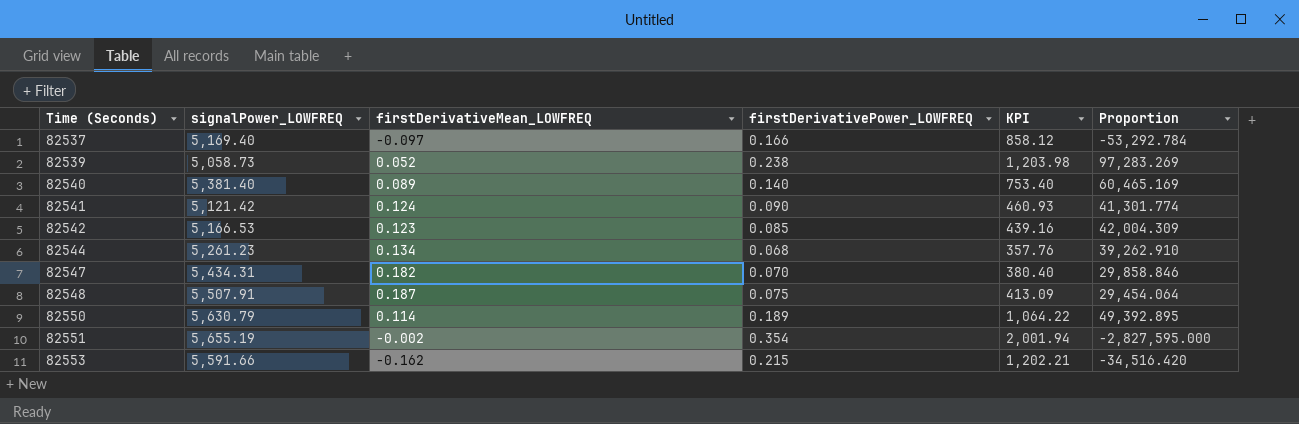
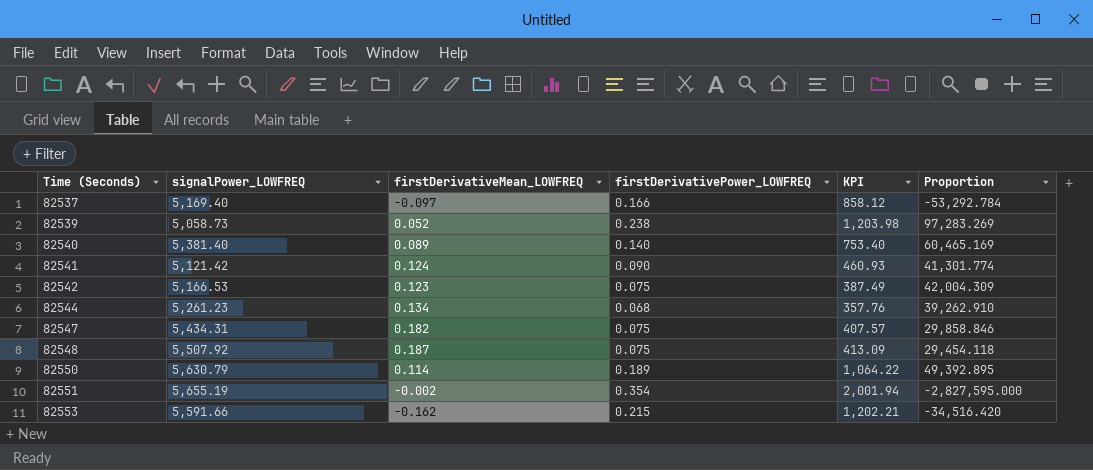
82542 | firstDerivativePower_LOWFREQ: 0.085 -> 0.075
82542 | KPI: 439.16 -> 387.49
82547 | firstDerivativePower_LOWFREQ: 0.070 -> 0.075
82547 | KPI: 380.40 -> 407.57
82548 | signalPower_LOWFREQ: 5,507.91 -> 5,507.92
82548 | Proportion: 29,454.064 -> 29,454.118

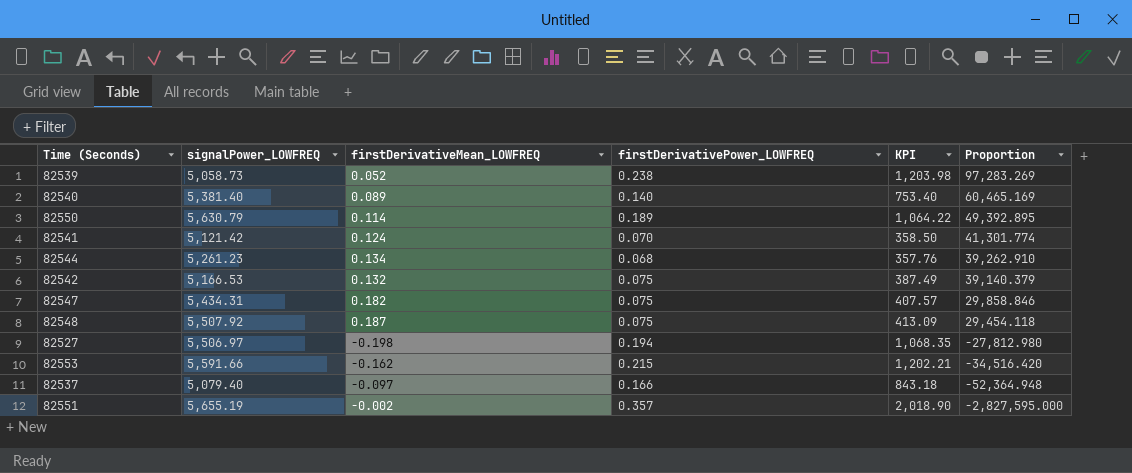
row order: Time (Seconds) ascending -> Proportion descending
82541 | firstDerivativePower_LOWFREQ: 0.090 -> 0.070
82541 | KPI: 460.93 -> 358.50
82542 | firstDerivativeMean_LOWFREQ: 0.123 -> 0.132
82542 | Proportion: 42,004.309 -> 39,140.379
row 82527: none -> 5,506.97 | -0.198 | 0.194 | 1,068.35 | -27,812.980
82537 | signalPower_LOWFREQ: 5,169.40 -> 5,079.40
82537 | KPI: 858.12 -> 843.18
82537 | Proportion: -53,292.784 -> -52,364.948
82551 | firstDerivativePower_LOWFREQ: 0.354 -> 0.357
82551 | KPI: 2,001.94 -> 2,018.90

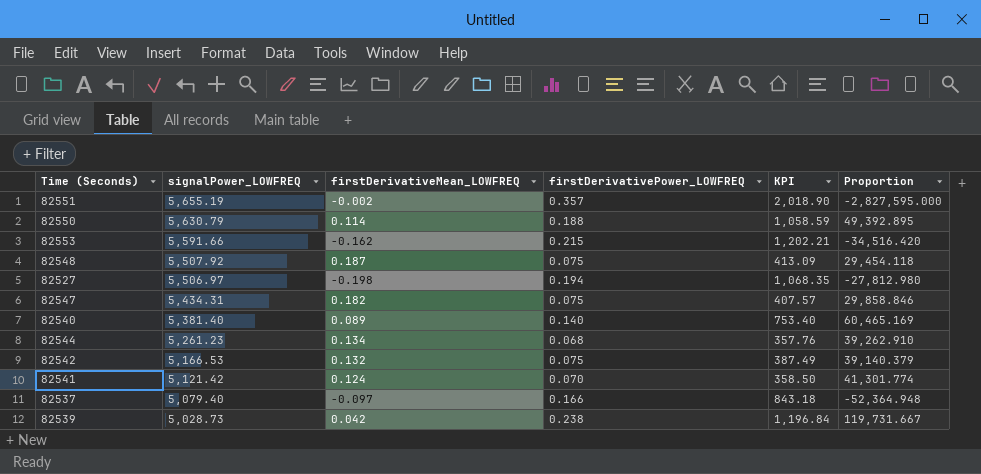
row order: Proportion descending -> signalPower_LOWFREQ descending
82550 | firstDerivativePower_LOWFREQ: 0.189 -> 0.188
82550 | KPI: 1,064.22 -> 1,058.59
82539 | signalPower_LOWFREQ: 5,058.73 -> 5,028.73
82539 | firstDerivativeMean_LOWFREQ: 0.052 -> 0.042
82539 | KPI: 1,203.98 -> 1,196.84
82539 | Proportion: 97,283.269 -> 119,731.667

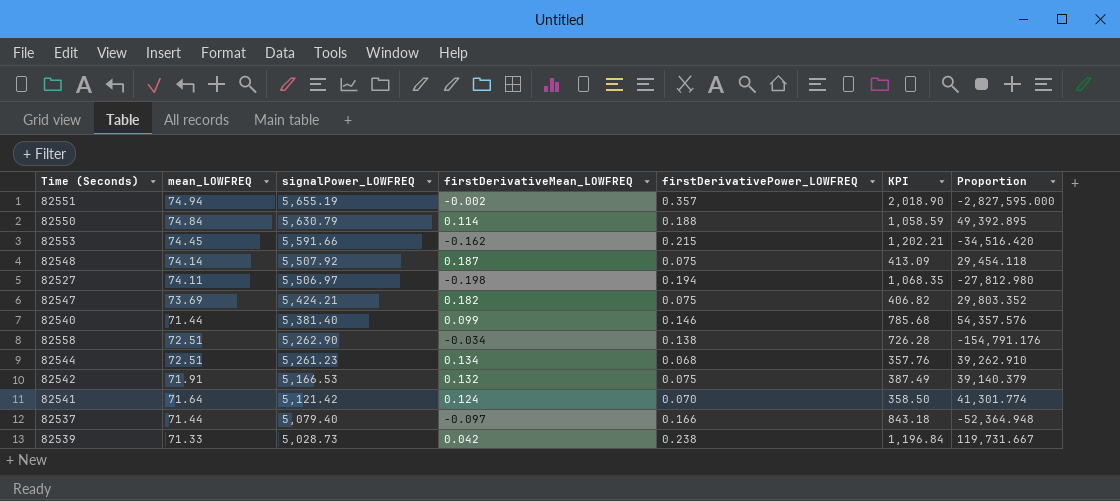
column mean_LOWFREQ | position: none -> 2
82547 | signalPower_LOWFREQ: 5,434.31 -> 5,424.21
82547 | KPI: 407.57 -> 406.82
82547 | Proportion: 29,858.846 -> 29,803.352
82540 | firstDerivativeMean_LOWFREQ: 0.089 -> 0.099
82540 | firstDerivativePower_LOWFREQ: 0.140 -> 0.146
82540 | KPI: 753.40 -> 785.68
82540 | Proportion: 60,465.169 -> 54,357.576
row 82558: none -> 72.51 | 5,262.90 | -0.034 | 0.138 | 726.28 | -154,791.176

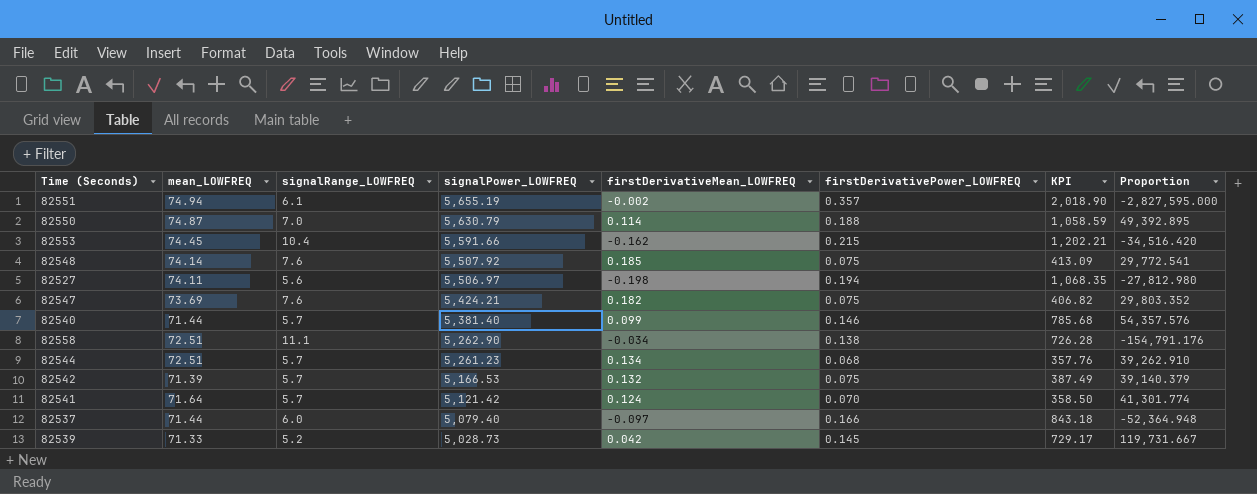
column signalRange_LOWFREQ | position: none -> 3
82550 | mean_LOWFREQ: 74.84 -> 74.87
82548 | firstDerivativeMean_LOWFREQ: 0.187 -> 0.185
82548 | Proportion: 29,454.118 -> 29,772.541
82542 | mean_LOWFREQ: 71.91 -> 71.39
82539 | firstDerivativePower_LOWFREQ: 0.238 -> 0.145
82539 | KPI: 1,196.84 -> 729.17

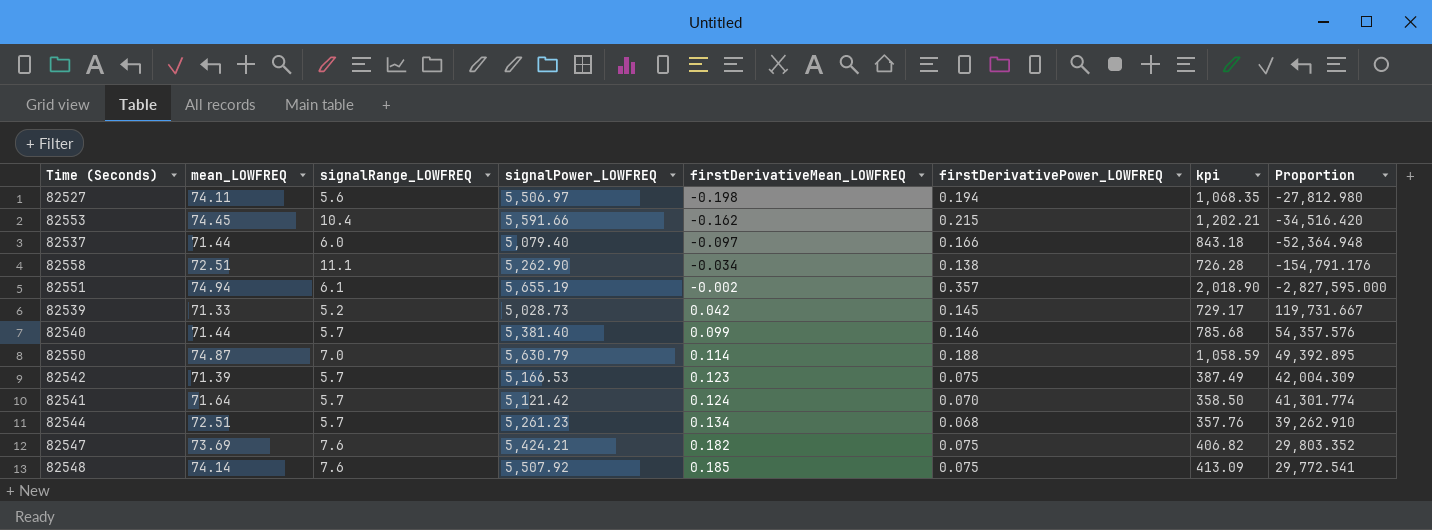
row order: signalPower_LOWFREQ descending -> firstDerivativeMean_LOWFREQ ascending
column name: KPI -> kpi
82542 | firstDerivativeMean_LOWFREQ: 0.132 -> 0.123
82542 | Proportion: 39,140.379 -> 42,004.309

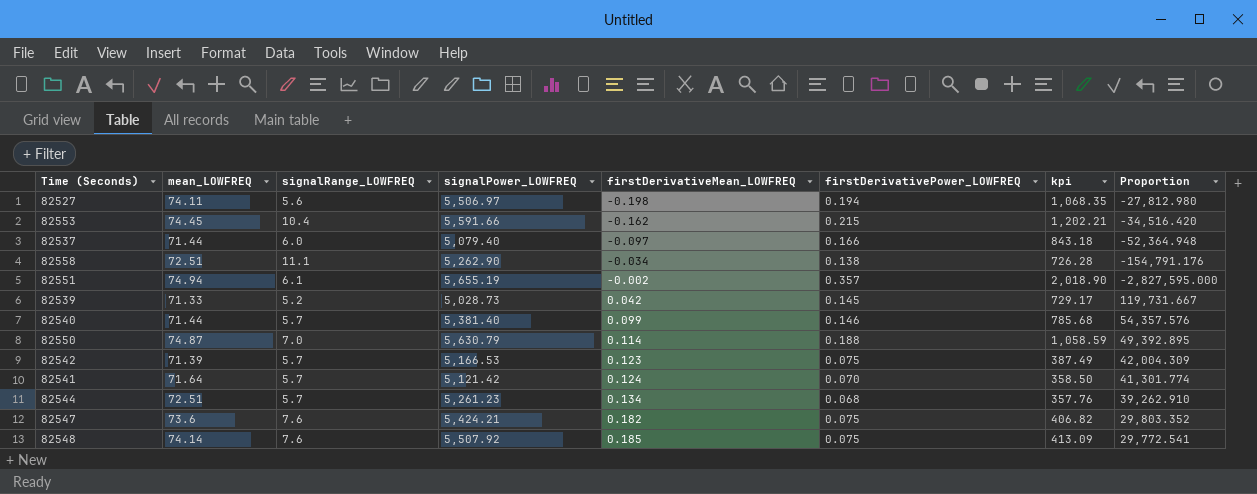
82547 | mean_LOWFREQ: 73.69 -> 73.6

